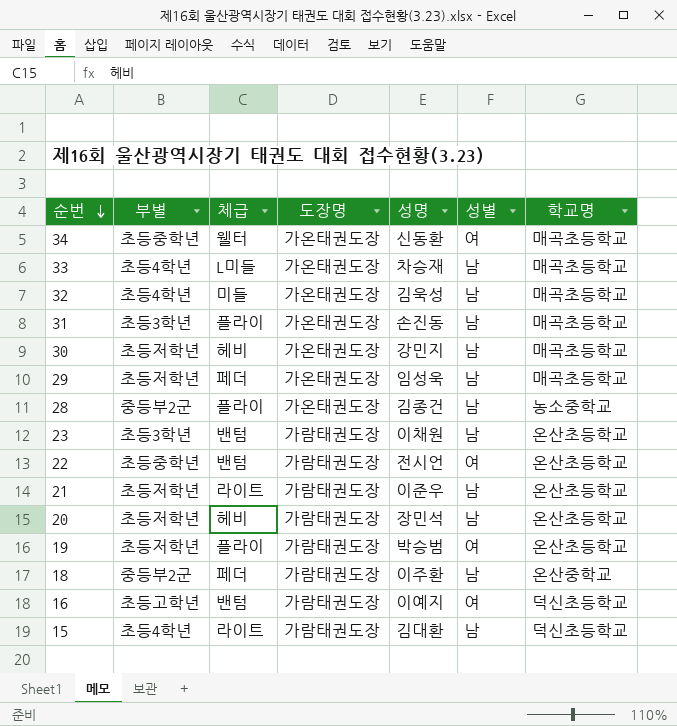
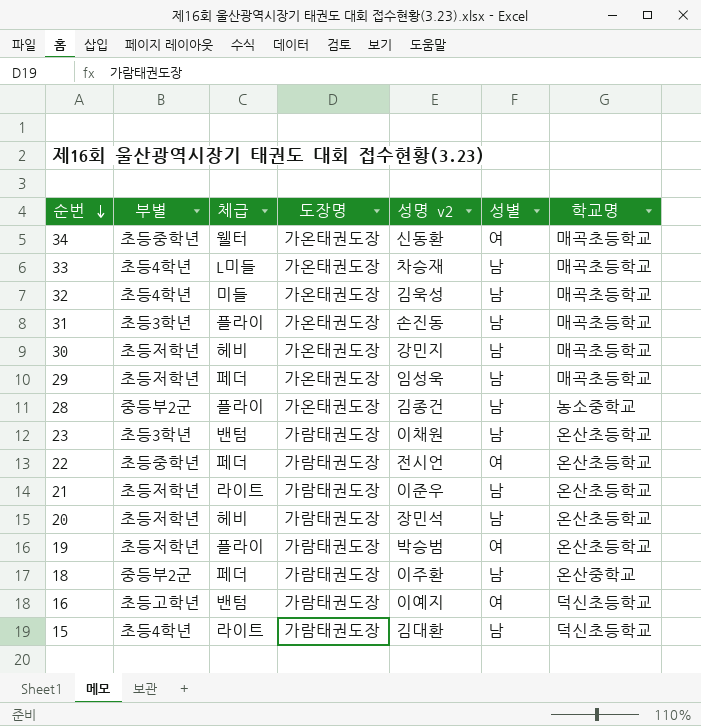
column name: 성명 -> 성명 v2
22 | 체급: 밴텀 -> 페더

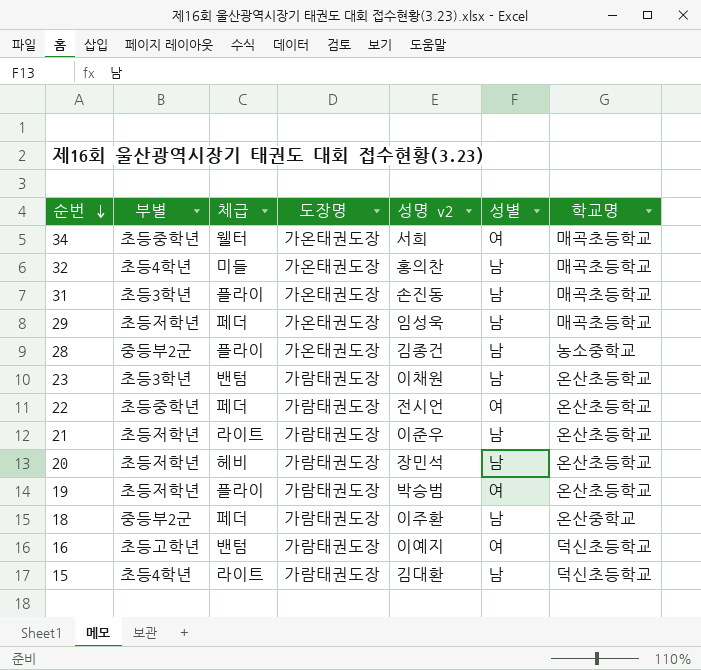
row 33: 초등4학년 | L미들 | 가온태권도장 | 차승재 | 남 | 매곡초등학교 -> none
row 30: 초등저학년 | 헤비 | 가온태권도장 | 강민지 | 남 | 매곡초등학교 -> none
34 | 성명 v2: 신동환 -> 서희
32 | 성명 v2: 김욱성 -> 홍의찬

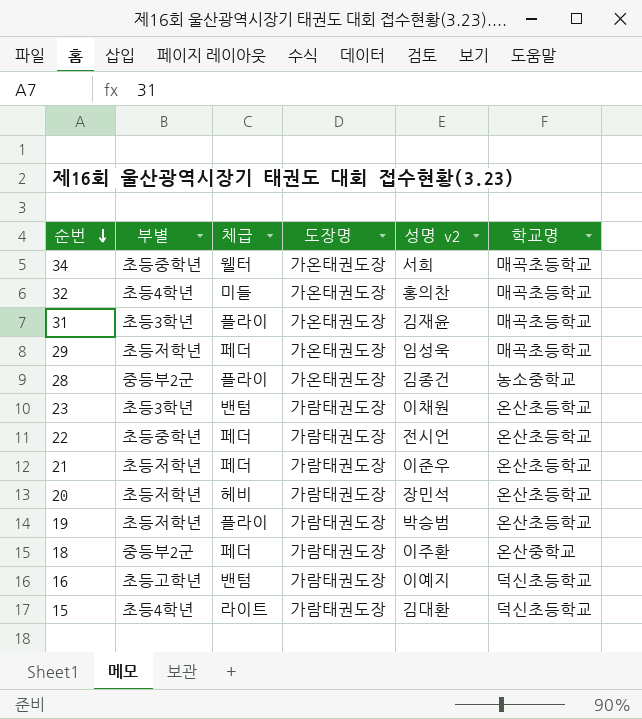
column 성별 | position: 6 -> none
31 | 성명 v2: 손진동 -> 김재윤
21 | 체급: 라이트 -> 페더

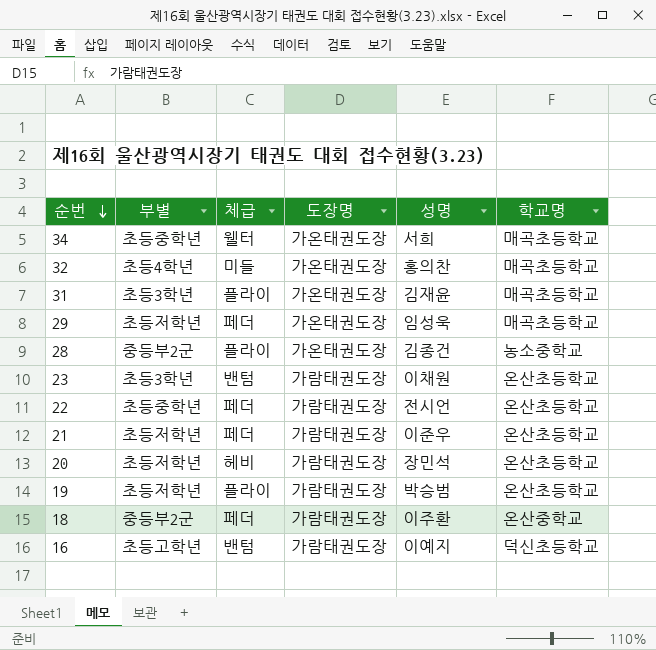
column name: 성명 v2 -> 성명
row 15: 초등4학년 | 라이트 | 가람태권도장 | 김대환 | 덕신초등학교 -> none

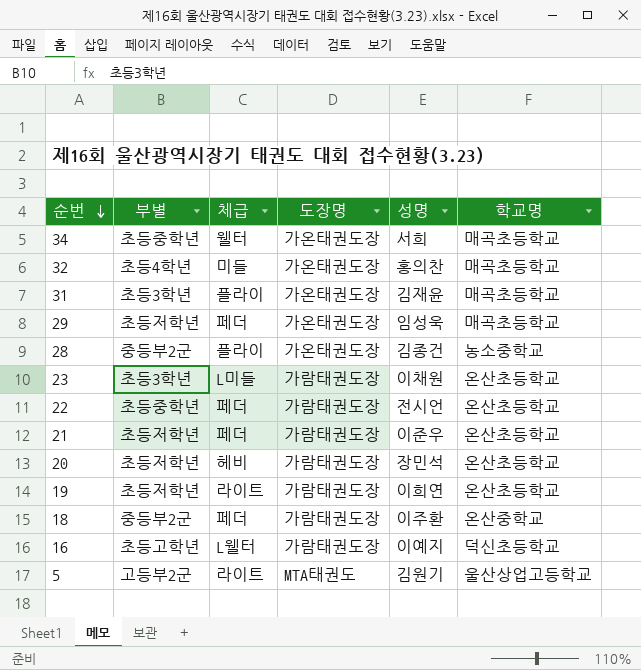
23 | 체급: 밴텀 -> L미들
19 | 체급: 플라이 -> 라이트
19 | 성명: 박승범 -> 이희연
16 | 체급: 밴텀 -> L웰터
row 5: none -> 고등부2군 | 라이트 | MTA태권도 | 김원기 | 울산상업고등학교

